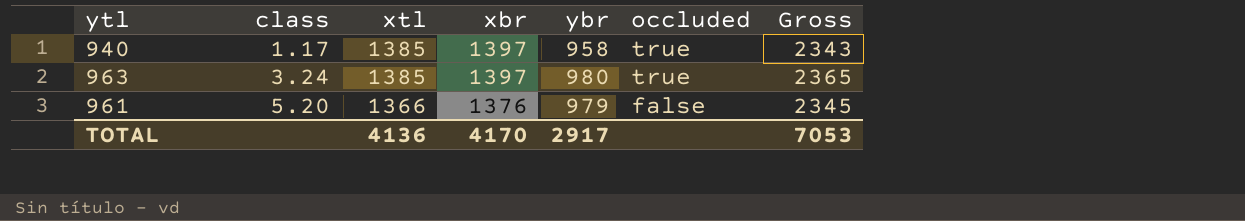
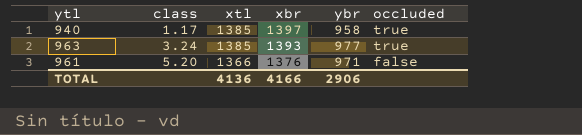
column Gross | formula: [xtl] + [ybr] -> none
963 | xbr: 1397 -> 1393
963 | ybr: 980 -> 977
961 | ybr: 979 -> 971
TOTAL | xbr: 4170 -> 4166
TOTAL | ybr: 2917 -> 2906

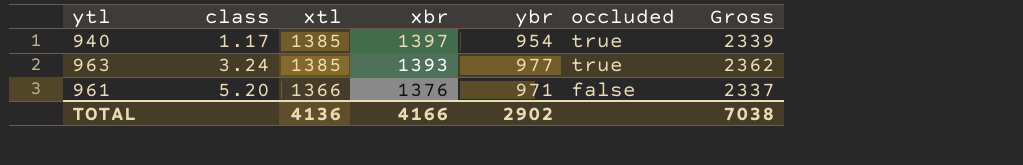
column Gross | formula: none -> [xtl] + [ybr]
940 | ybr: 958 -> 954
TOTAL | ybr: 2906 -> 2902

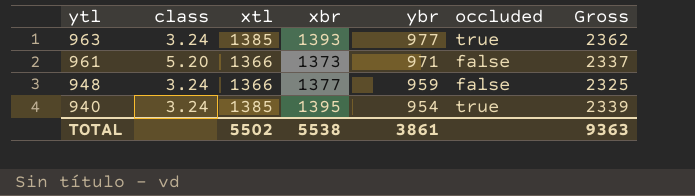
row order: class ascending -> ytl descending
961 | xbr: 1376 -> 1373
row 948: none -> 3.24 | 1366 | 1377 | 959 | false | 2325
940 | class: 1.17 -> 3.24
940 | xbr: 1397 -> 1395
TOTAL | xtl: 4136 -> 5502
TOTAL | xbr: 4166 -> 5538
TOTAL | ybr: 2902 -> 3861
TOTAL | Gross: 7038 -> 9363

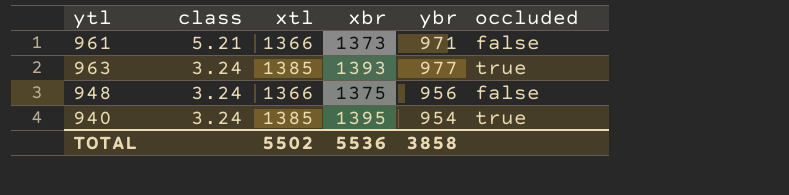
row order: ytl descending -> class descending
column Gross | formula: [xtl] + [ybr] -> none
961 | class: 5.20 -> 5.21
948 | xbr: 1377 -> 1375
948 | ybr: 959 -> 956
TOTAL | xbr: 5538 -> 5536
TOTAL | ybr: 3861 -> 3858

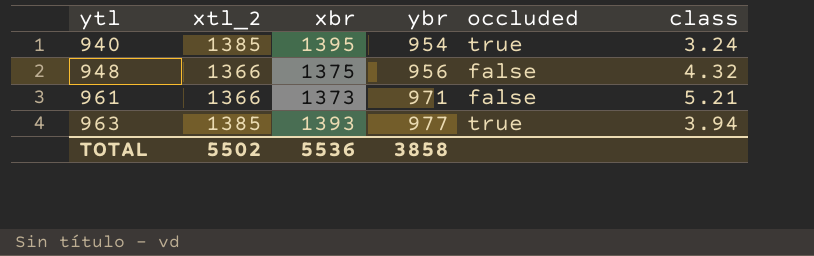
row order: class descending -> ytl ascending
column name: xtl -> xtl_2
column class | position: 2 -> 6
948 | class: 3.24 -> 4.32
963 | class: 3.24 -> 3.94

